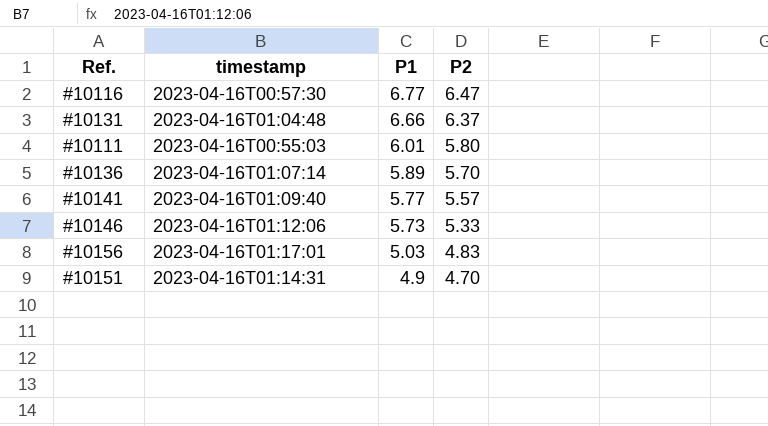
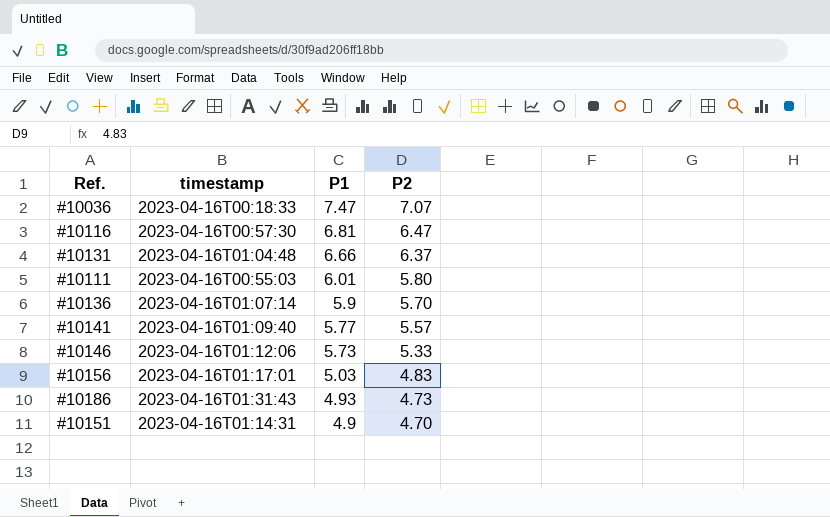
row #10036: none -> 2023-04-16T00:18:33 | 7.47 | 7.07
#10116 | P1: 6.77 -> 6.81
#10136 | P1: 5.89 -> 5.9
row #10186: none -> 2023-04-16T01:31:43 | 4.93 | 4.73

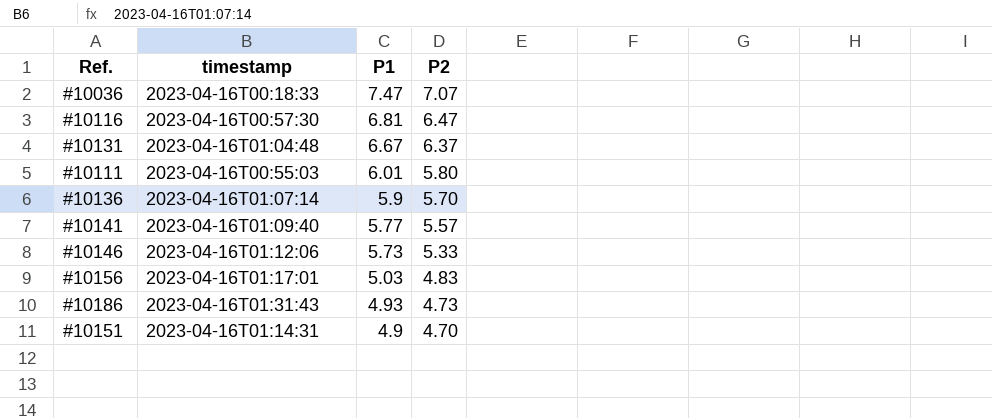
#10131 | P1: 6.66 -> 6.67

